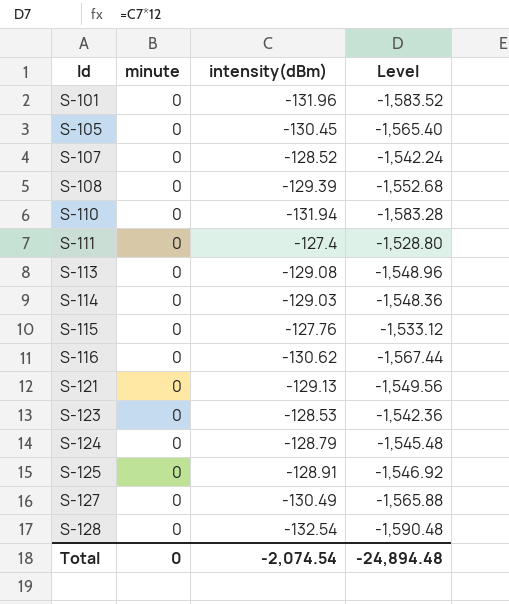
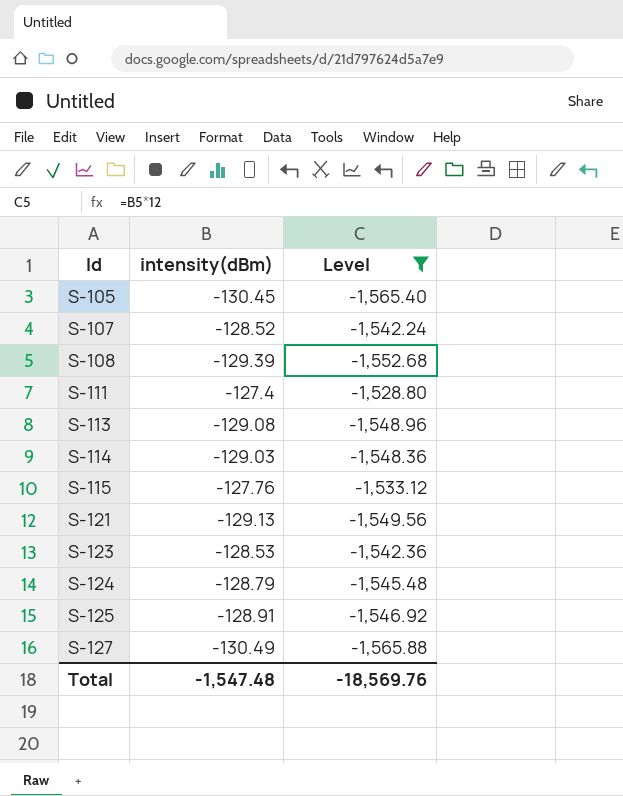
filter: none -> Level >= -1,565.88
column minute | position: 2 -> none
Total | intensity(dBm): -2,074.54 -> -1,547.48
Total | Level: -24,894.48 -> -18,569.76

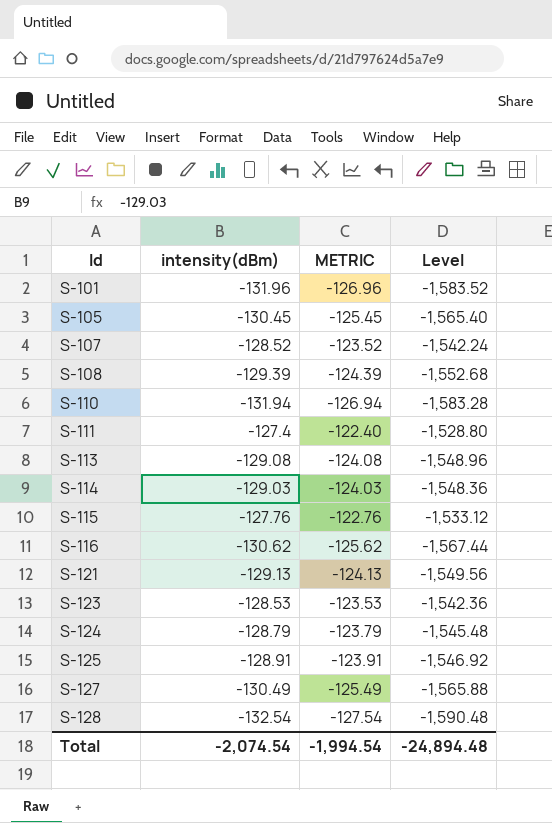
filter: Level >= -1,565.88 -> none
column METRIC | formula: none -> [intensity(dBm)] + 5
Total | intensity(dBm): -1,547.48 -> -2,074.54
Total | Level: -18,569.76 -> -24,894.48

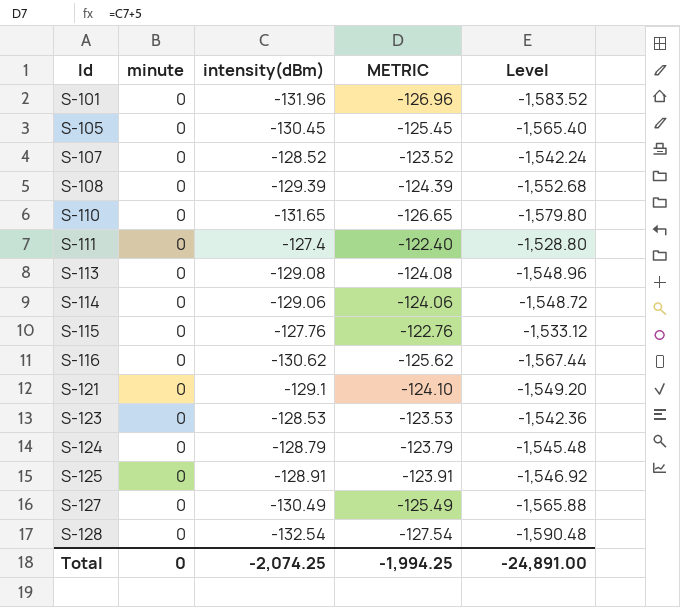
column minute | position: none -> 2
S-110 | intensity(dBm): -131.94 -> -131.65
S-110 | METRIC: -126.94 -> -126.65
S-110 | Level: -1,583.28 -> -1,579.80
S-114 | intensity(dBm): -129.03 -> -129.06
S-114 | METRIC: -124.03 -> -124.06
S-114 | Level: -1,548.36 -> -1,548.72
S-121 | intensity(dBm): -129.13 -> -129.1
S-121 | METRIC: -124.13 -> -124.10
S-121 | Level: -1,549.56 -> -1,549.20
Total | intensity(dBm): -2,074.54 -> -2,074.25
Total | METRIC: -1,994.54 -> -1,994.25
Total | Level: -24,894.48 -> -24,891.00

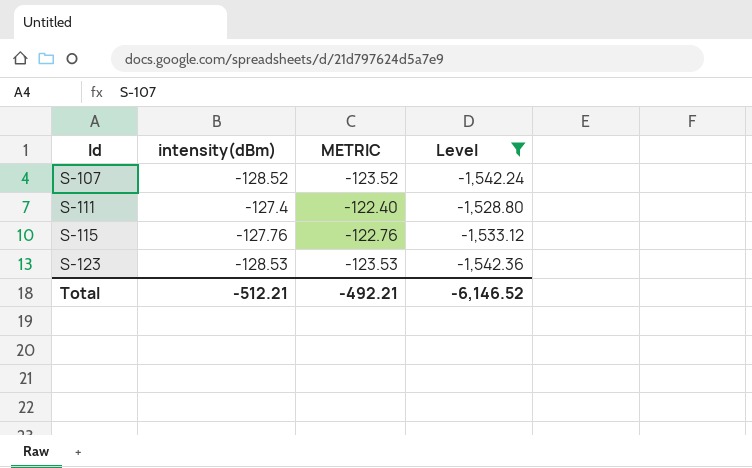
filter: none -> Level >= -1,542.36
column minute | position: 2 -> none
Total | intensity(dBm): -2,074.25 -> -512.21
Total | METRIC: -1,994.25 -> -492.21
Total | Level: -24,891.00 -> -6,146.52

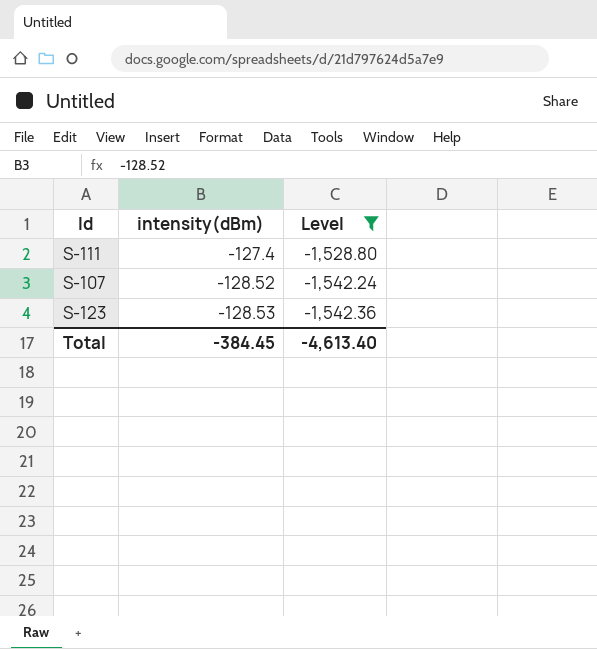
row order: Id ascending -> intensity(dBm) descending
column METRIC | formula: [intensity(dBm)] + 5 -> none
row S-115: -127.76 | -122.76 | -1,533.12 -> none
Total | intensity(dBm): -512.21 -> -384.45
Total | Level: -6,146.52 -> -4,613.40

